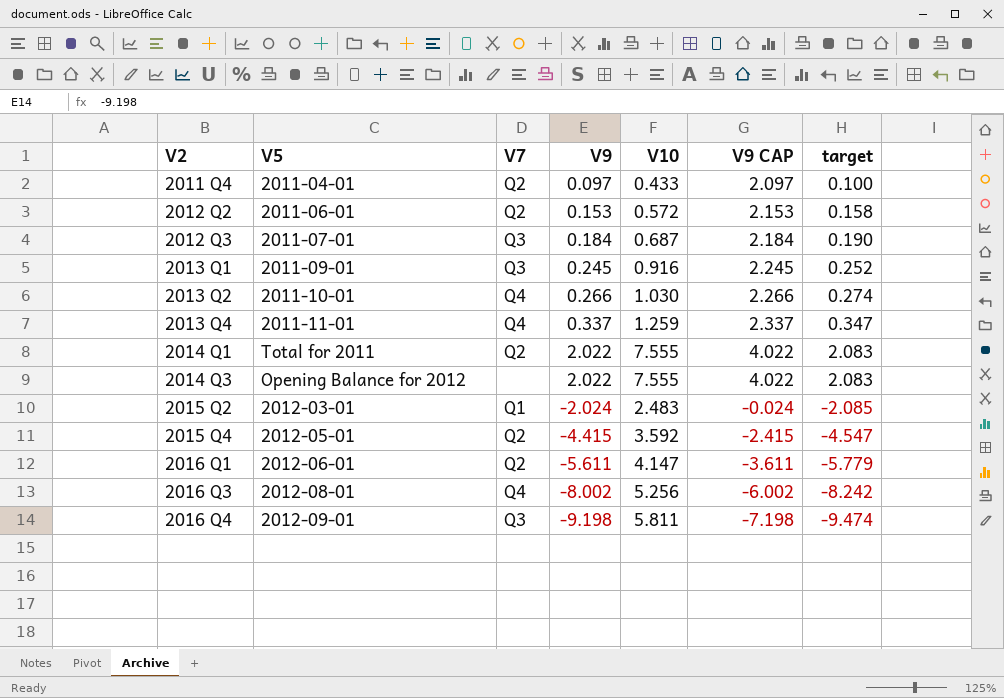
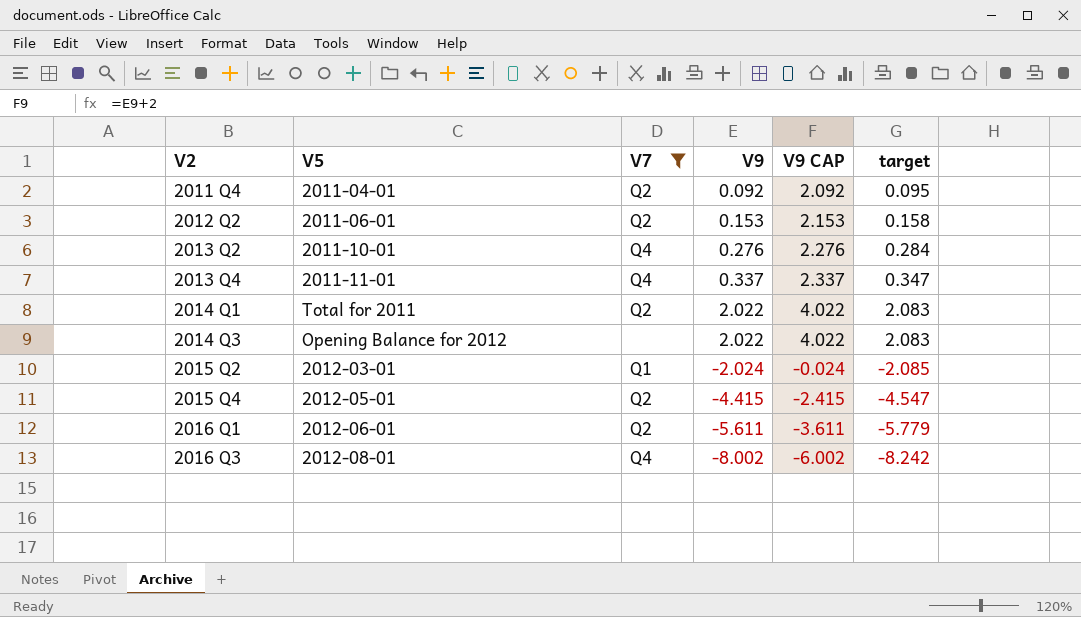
filter: none -> V7 != Q3
column V10 | position: 5 -> none
2011 Q4 | V9: 0.097 -> 0.092
2011 Q4 | V9 CAP: 2.097 -> 2.092
2011 Q4 | target: 0.100 -> 0.095
2013 Q2 | V9: 0.266 -> 0.276
2013 Q2 | V9 CAP: 2.266 -> 2.276
2013 Q2 | target: 0.274 -> 0.284

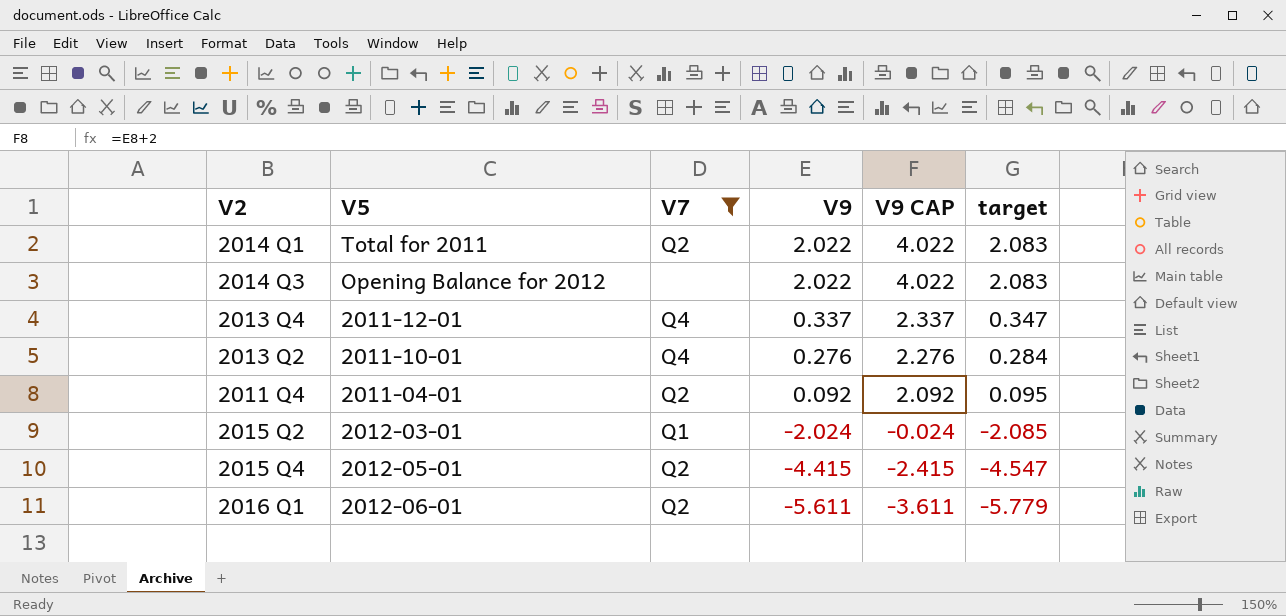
row order: V2 ascending -> V9 descending
row 2012 Q2: 2011-06-01 | Q2 | 0.153 | 2.153 | 0.158 -> none
row 2016 Q3: 2012-08-01 | Q4 | -8.002 | -6.002 | -8.242 -> none
2013 Q4 | V5: 2011-11-01 -> 2011-12-01

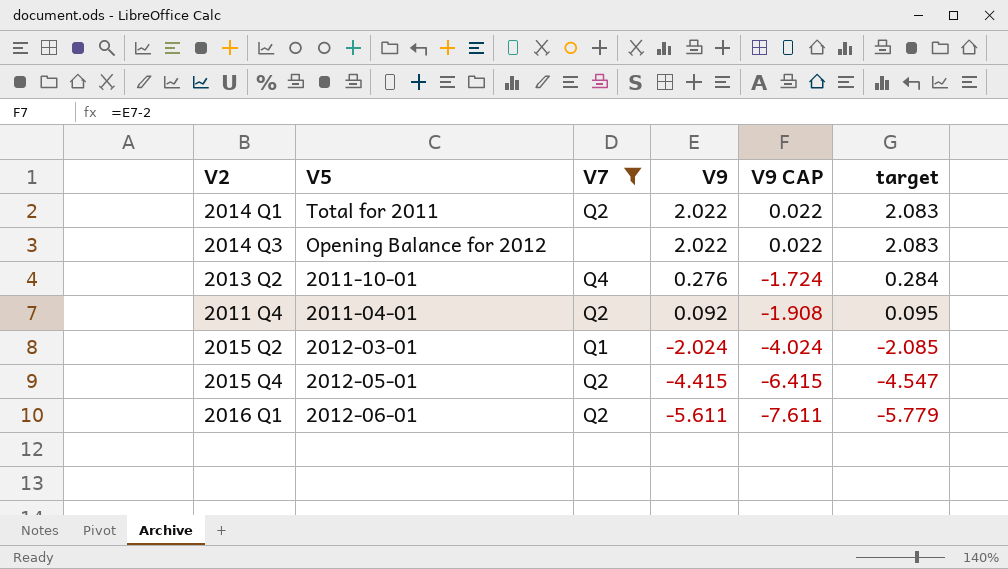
column V9 CAP | formula: [V9] + 2 -> [V9] - 2
row 2013 Q4: 2011-12-01 | Q4 | 0.337 | 2.337 | 0.347 -> none

